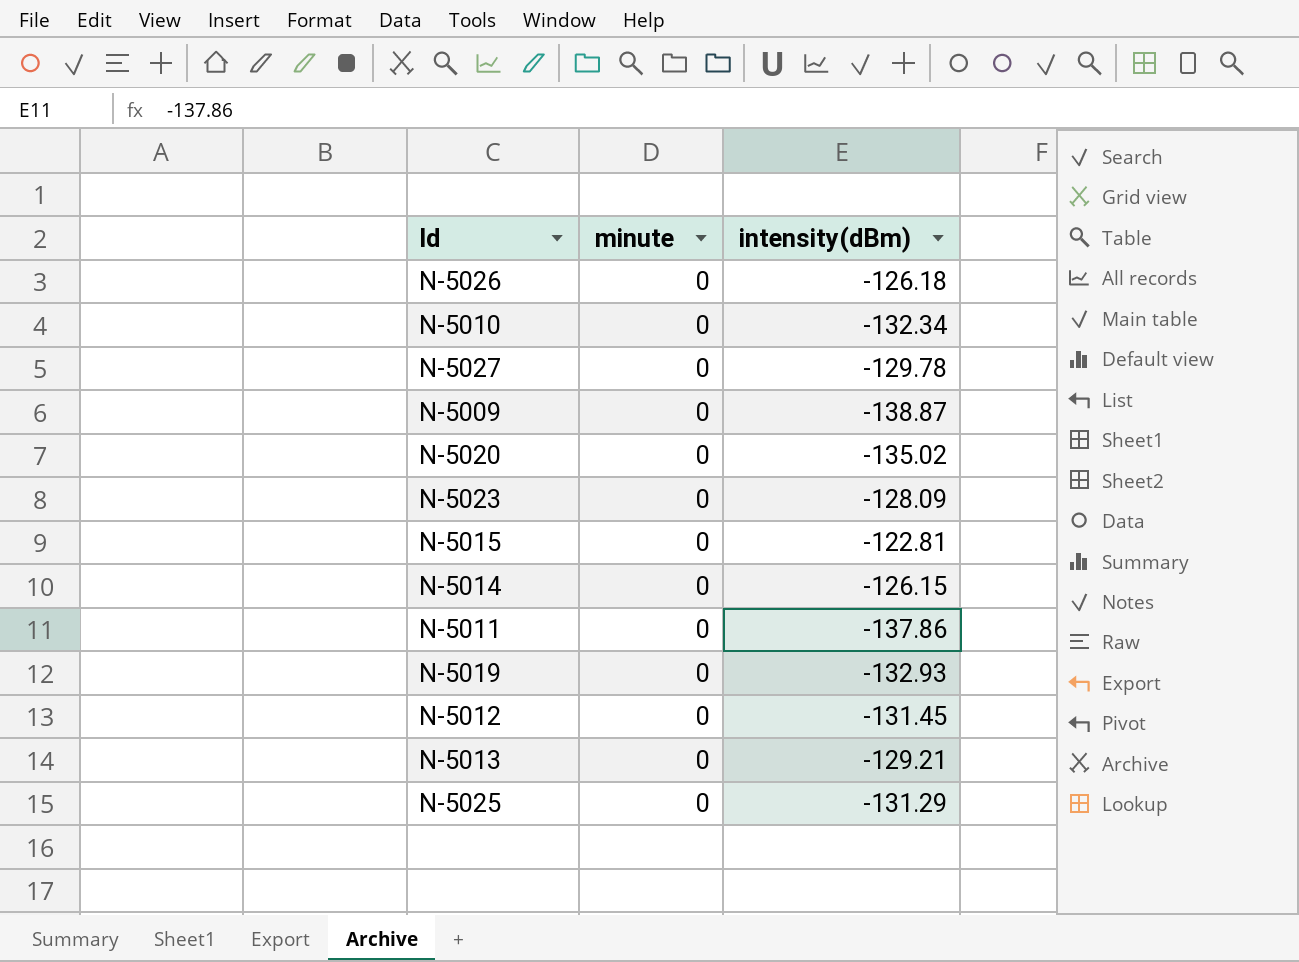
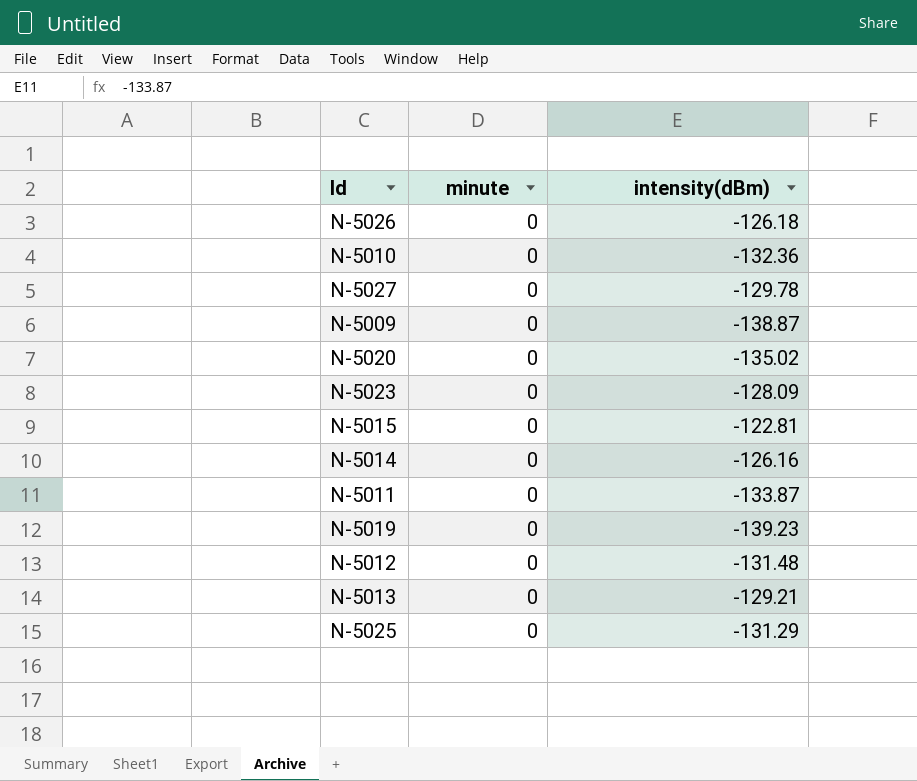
N-5010 | intensity(dBm): -132.34 -> -132.36
N-5014 | intensity(dBm): -126.15 -> -126.16
N-5011 | intensity(dBm): -137.86 -> -133.87
N-5019 | intensity(dBm): -132.93 -> -139.23
N-5012 | intensity(dBm): -131.45 -> -131.48

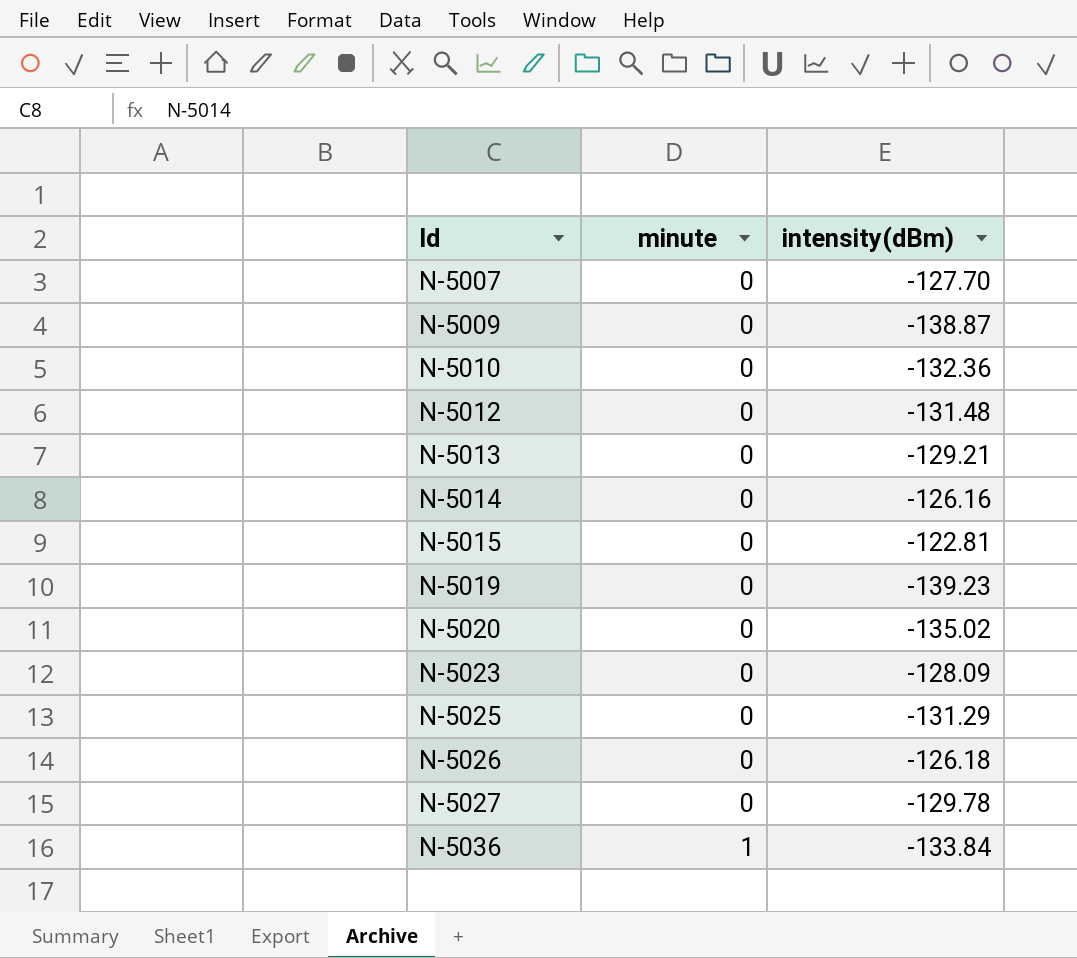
row order: none -> Id ascending
row N-5011: 0 | -133.87 -> none
row N-5007: none -> 0 | -127.70
row N-5036: none -> 1 | -133.84

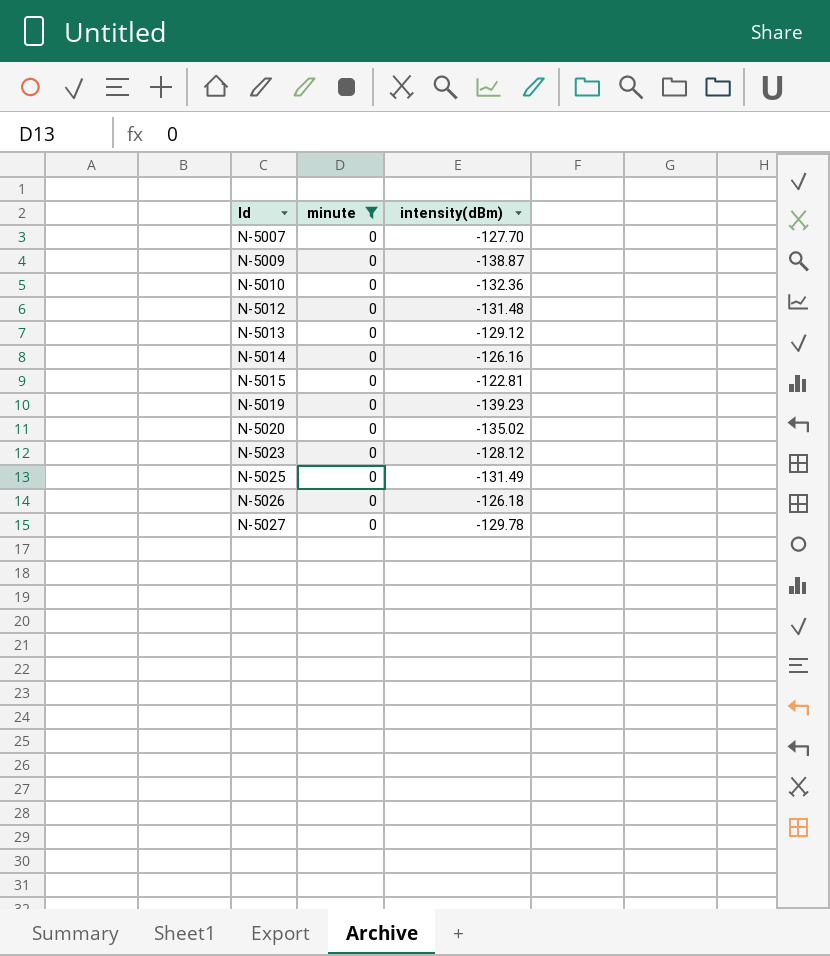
filter: none -> minute = 0
N-5013 | intensity(dBm): -129.21 -> -129.12
N-5023 | intensity(dBm): -128.09 -> -128.12
N-5025 | intensity(dBm): -131.29 -> -131.49

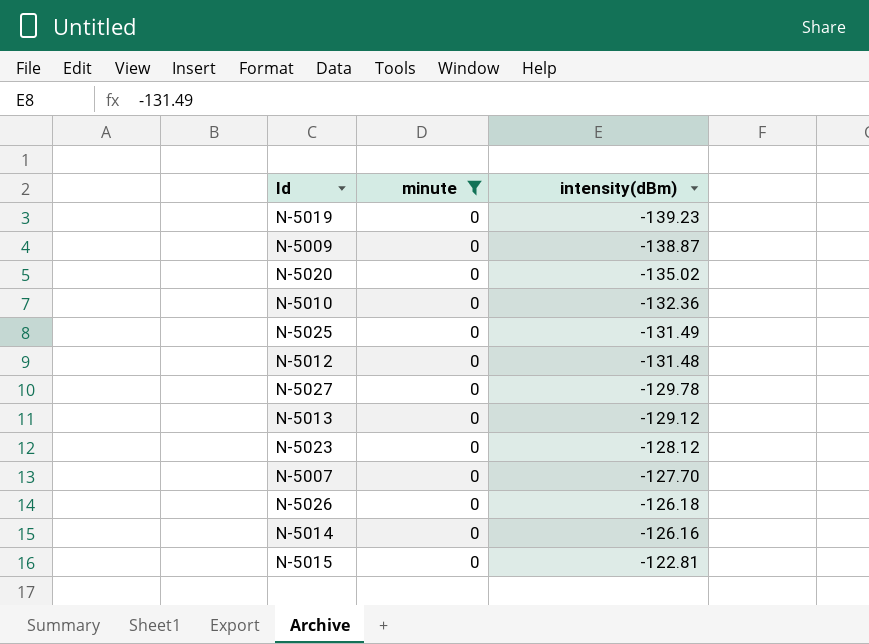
row order: Id ascending -> intensity(dBm) ascending

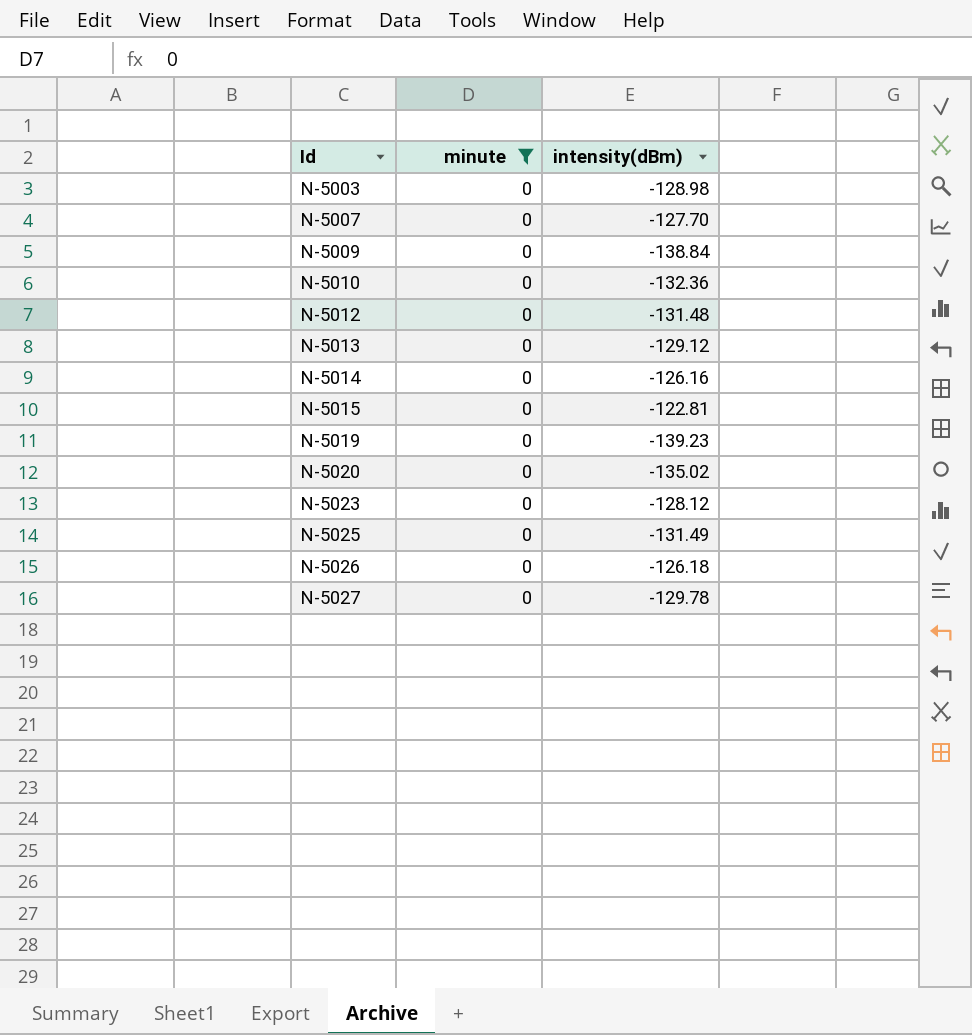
row order: intensity(dBm) ascending -> Id ascending
row N-5003: none -> 0 | -128.98
N-5009 | intensity(dBm): -138.87 -> -138.84

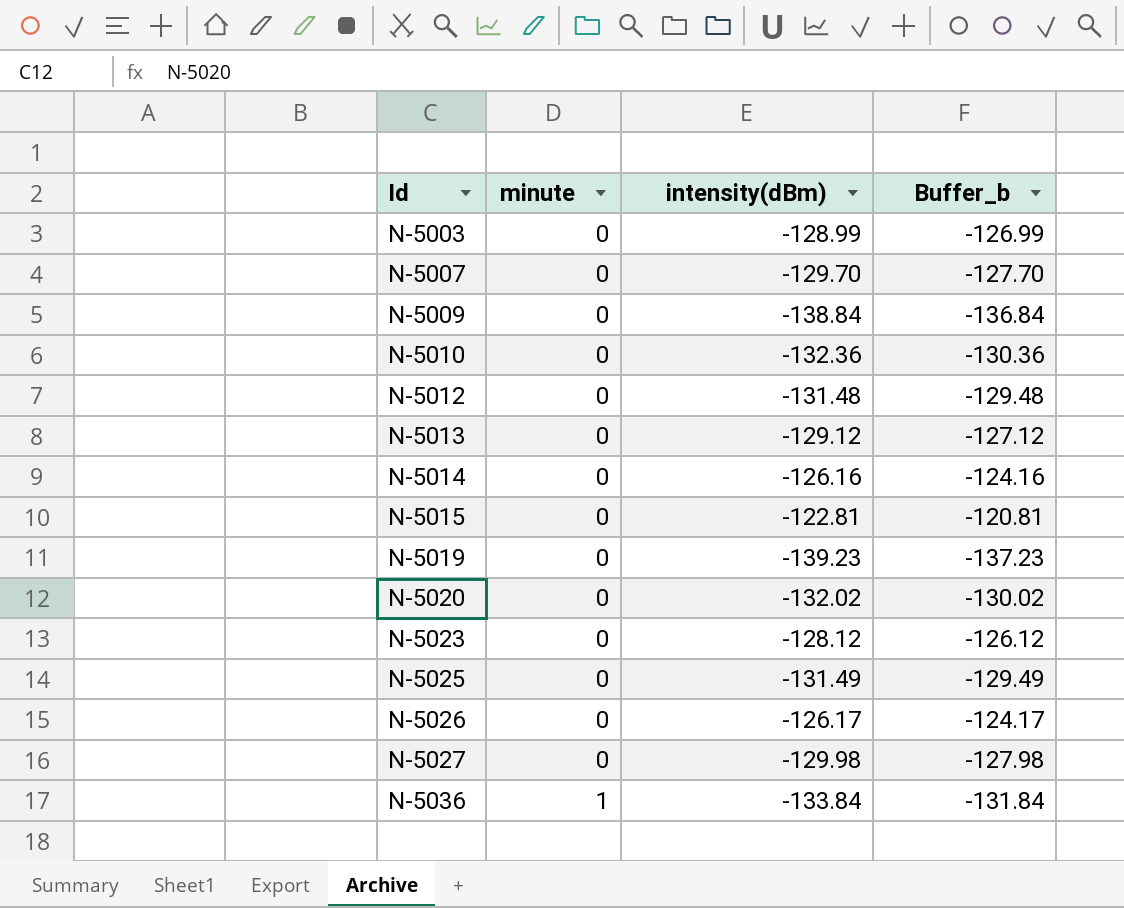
filter: minute = 0 -> none
column Buffer_b | formula: none -> [intensity(dBm)] + 2
N-5003 | intensity(dBm): -128.98 -> -128.99
N-5007 | intensity(dBm): -127.70 -> -129.70
N-5020 | intensity(dBm): -135.02 -> -132.02
N-5026 | intensity(dBm): -126.18 -> -126.17
N-5027 | intensity(dBm): -129.78 -> -129.98

